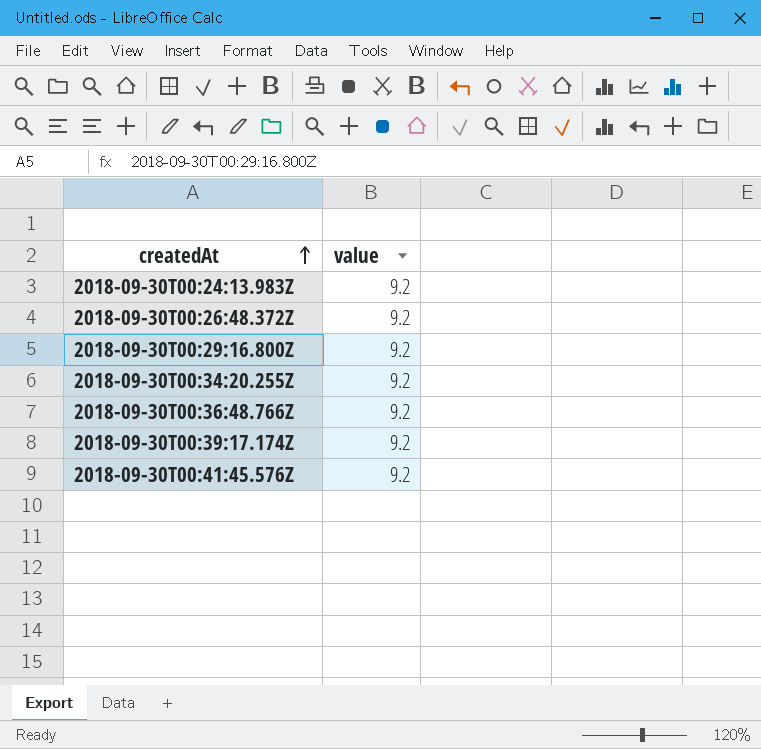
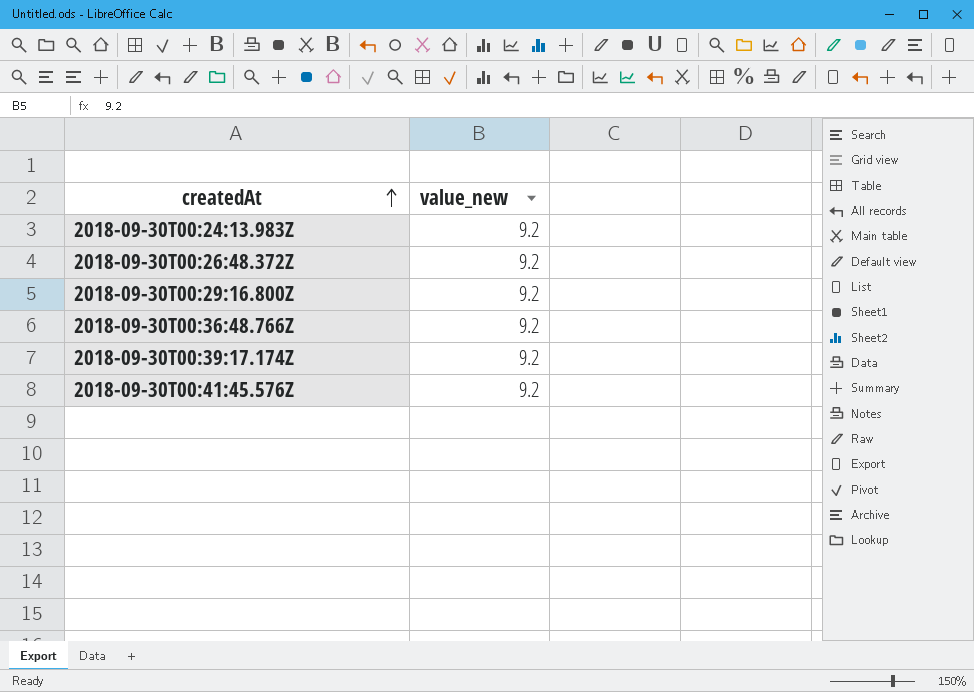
column name: value -> value_new
row 2018-09-30T00:34:20.255Z: 9.2 -> none

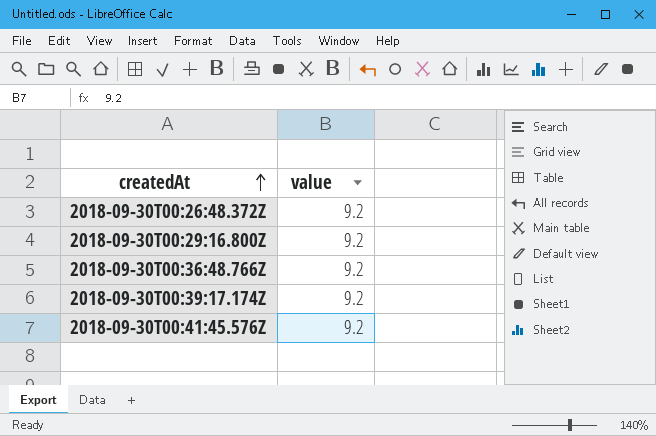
column name: value_new -> value
row 2018-09-30T00:24:13.983Z: 9.2 -> none

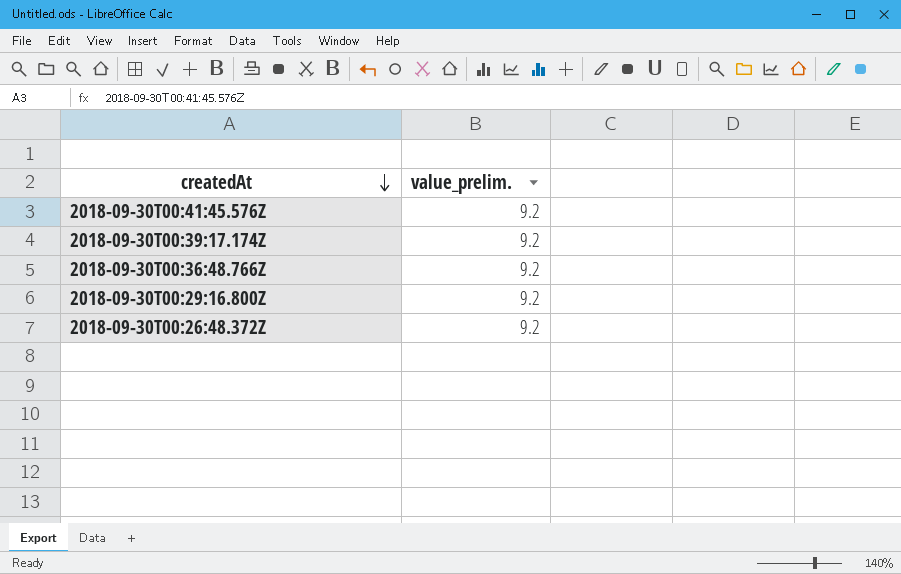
row order: createdAt ascending -> createdAt descending
column name: value -> value_prelim.

